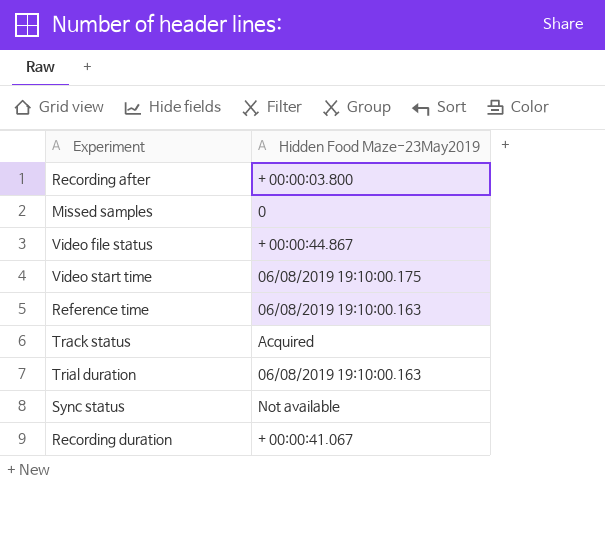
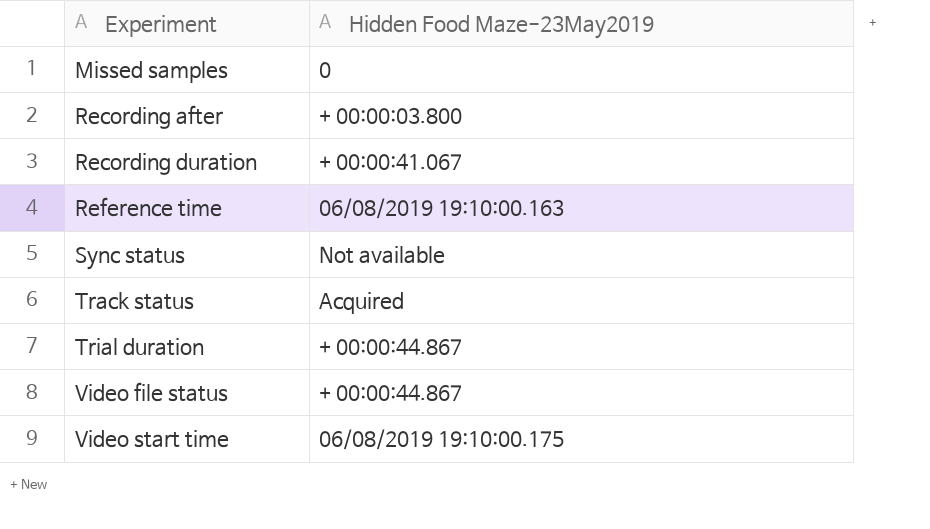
row order: none -> Experiment ascending
Trial duration | Hidden Food Maze-23May2019: 06/08/2019 19:10:00.163 -> + 00:00:44.867

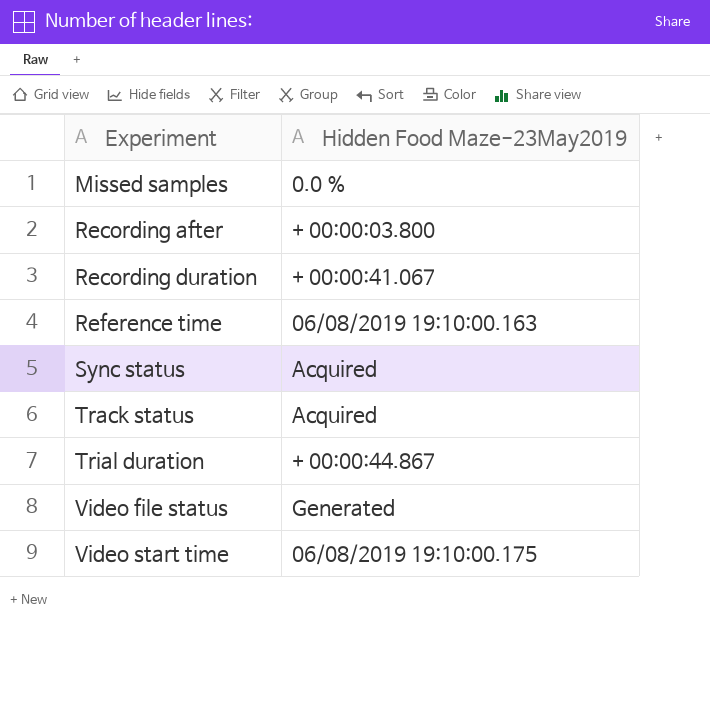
Missed samples | Hidden Food Maze-23May2019: 0 -> 0.0 %
Sync status | Hidden Food Maze-23May2019: Not available -> Acquired
Video file status | Hidden Food Maze-23May2019: + 00:00:44.867 -> Generated

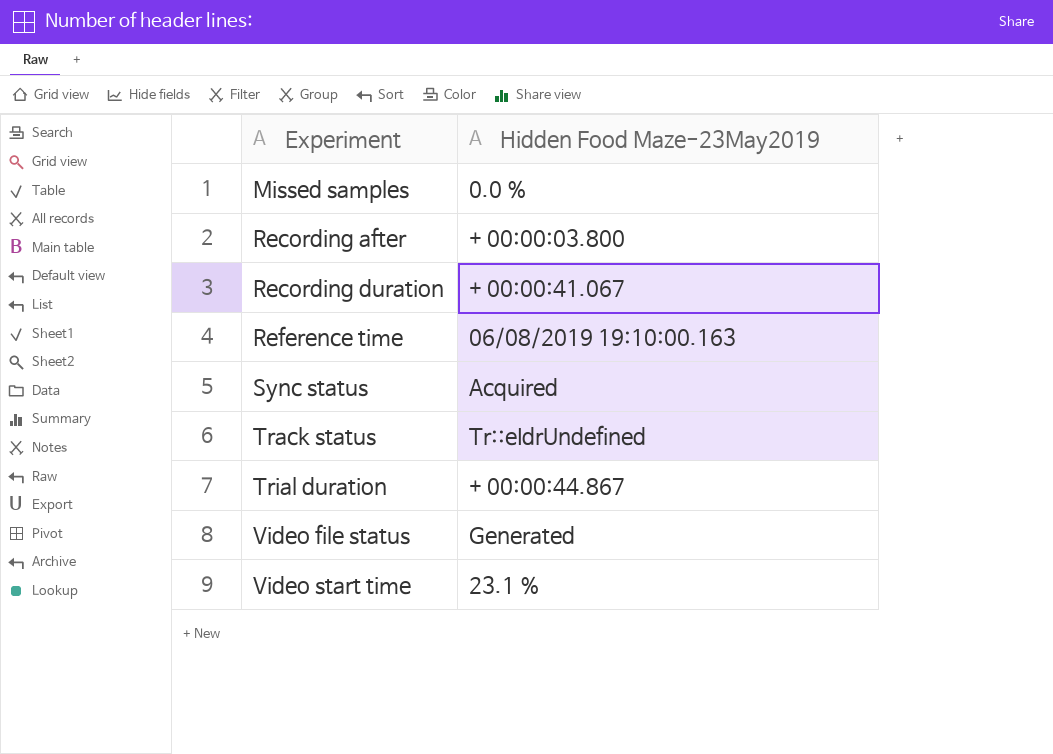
Track status | Hidden Food Maze-23May2019: Acquired -> Tr::eIdrUndefined
Video start time | Hidden Food Maze-23May2019: 06/08/2019 19:10:00.175 -> 23.1 %

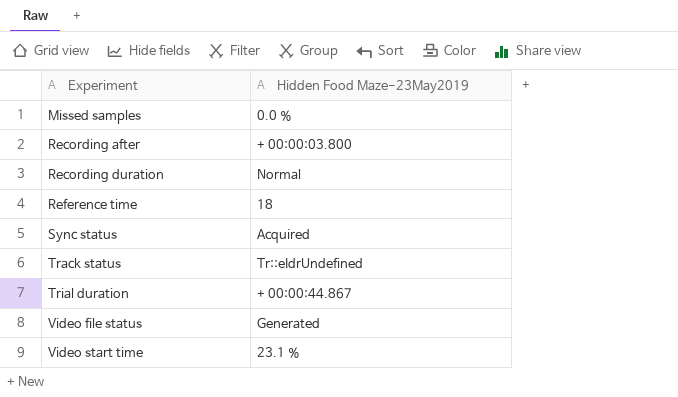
Recording duration | Hidden Food Maze-23May2019: + 00:00:41.067 -> Normal
Reference time | Hidden Food Maze-23May2019: 06/08/2019 19:10:00.163 -> 18

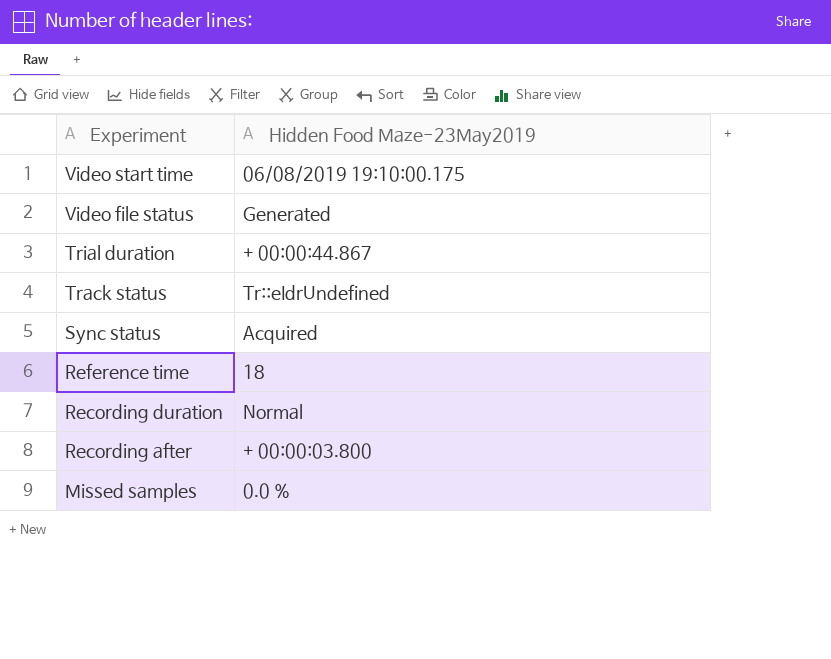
row order: Experiment ascending -> Experiment descending
Video start time | Hidden Food Maze-23May2019: 23.1 % -> 06/08/2019 19:10:00.175

